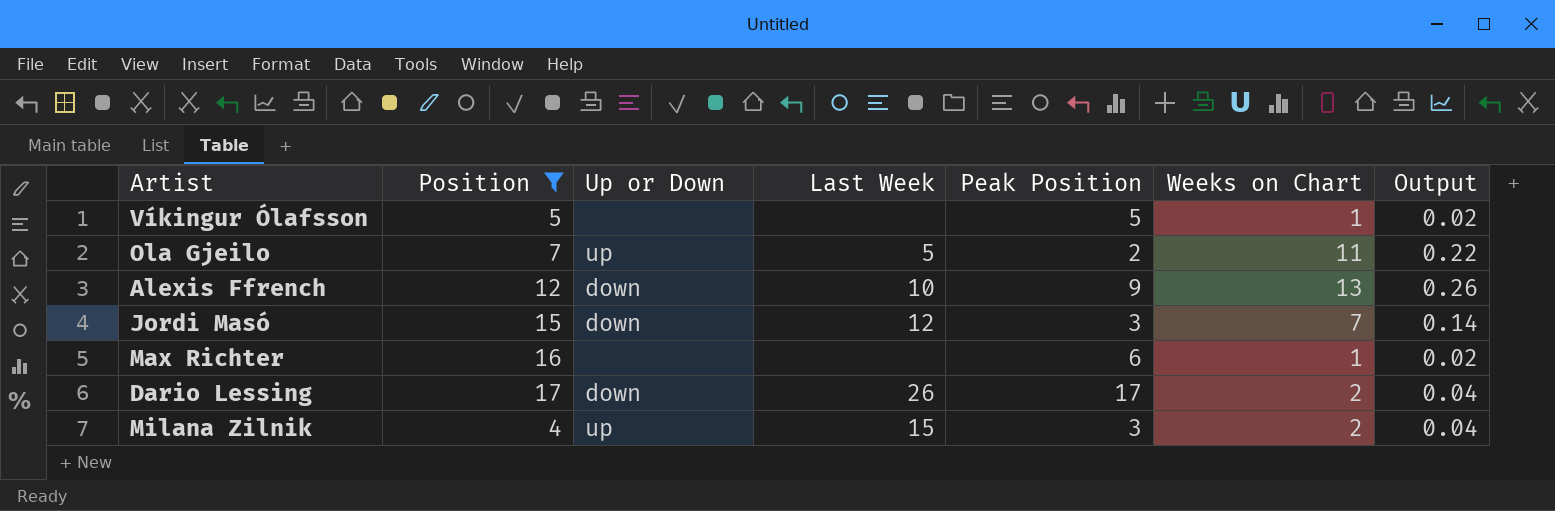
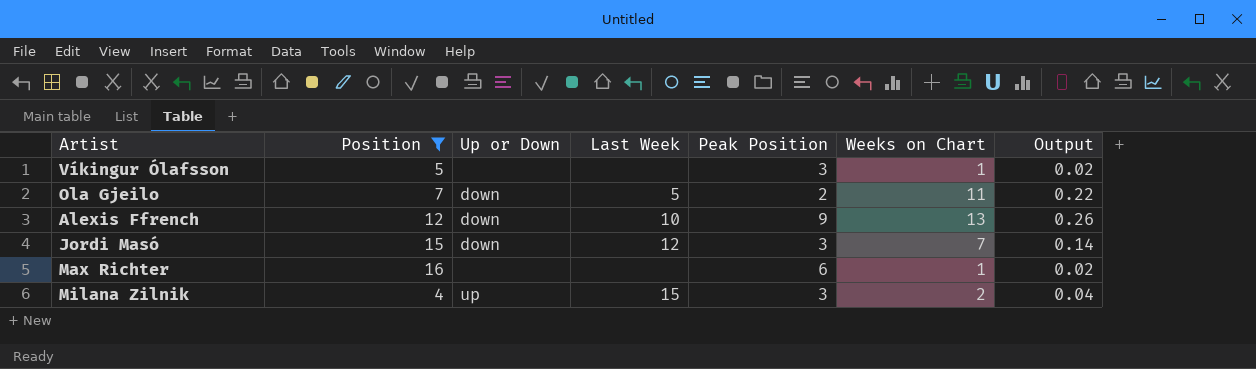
row Dario Lessing: 17 | down | 26 | 17 | 2 | 0.04 -> none
Víkingur Ólafsson | Peak Position: 5 -> 3
Ola Gjeilo | Up or Down: up -> down

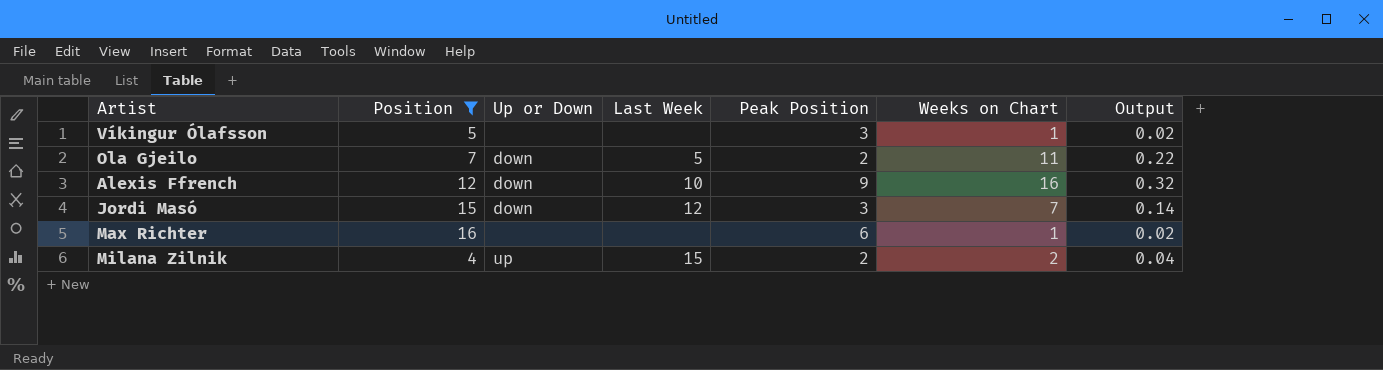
Alexis Ffrench | Weeks on Chart: 13 -> 16
Alexis Ffrench | Output: 0.26 -> 0.32
Milana Zilnik | Peak Position: 3 -> 2

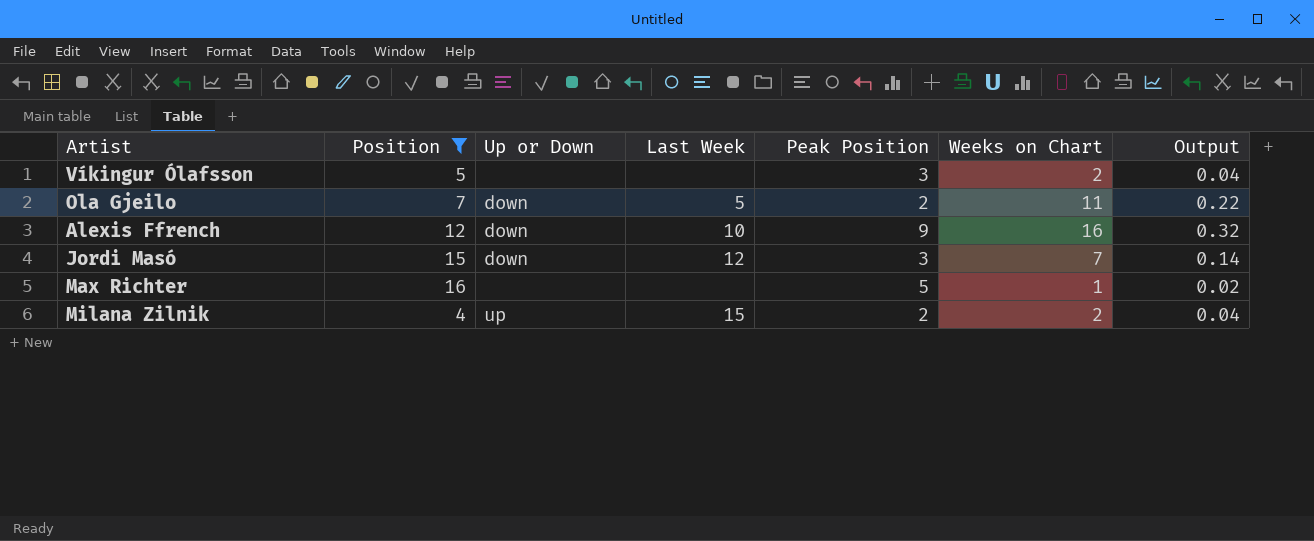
Víkingur Ólafsson | Weeks on Chart: 1 -> 2
Víkingur Ólafsson | Output: 0.02 -> 0.04
Max Richter | Peak Position: 6 -> 5

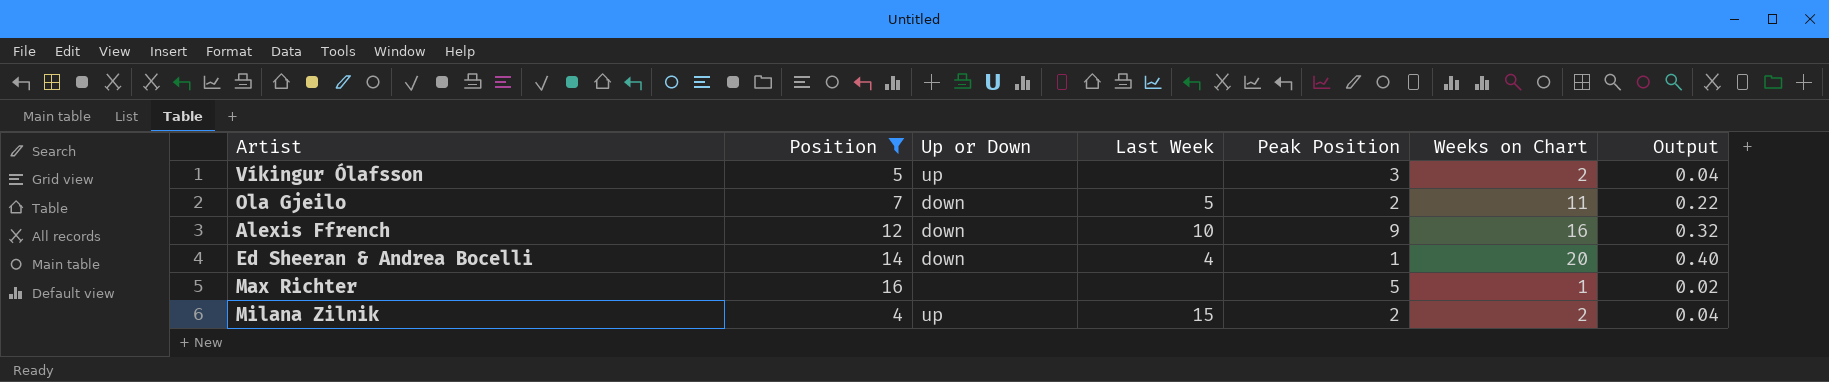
row Jordi Masó: 15 | down | 12 | 3 | 7 | 0.14 -> none
Víkingur Ólafsson | Up or Down: none -> up
row Ed Sheeran & Andrea Bocelli: none -> 14 | down | 4 | 1 | 20 | 0.40

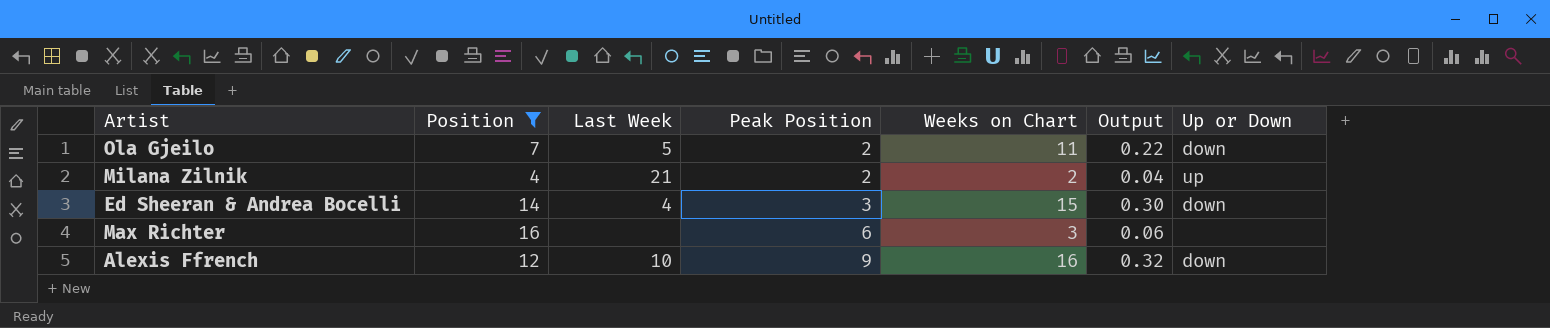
row order: none -> Peak Position ascending
column Up or Down | position: 3 -> 7
row Víkingur Ólafsson: 5 | up | none | 3 | 2 | 0.04 -> none
Milana Zilnik | Last Week: 15 -> 21
Ed Sheeran & Andrea Bocelli | Peak Position: 1 -> 3
Ed Sheeran & Andrea Bocelli | Weeks on Chart: 20 -> 15
Ed Sheeran & Andrea Bocelli | Output: 0.40 -> 0.30
Max Richter | Peak Position: 5 -> 6
Max Richter | Weeks on Chart: 1 -> 3
Max Richter | Output: 0.02 -> 0.06

